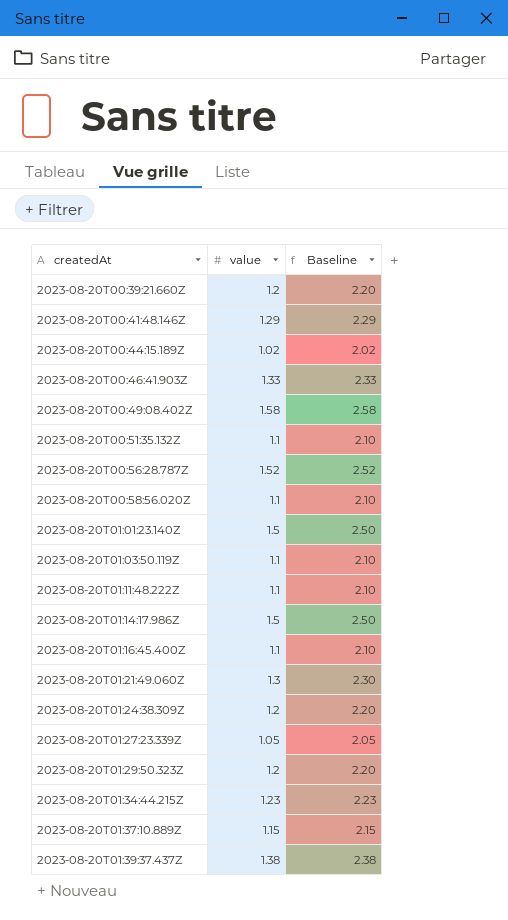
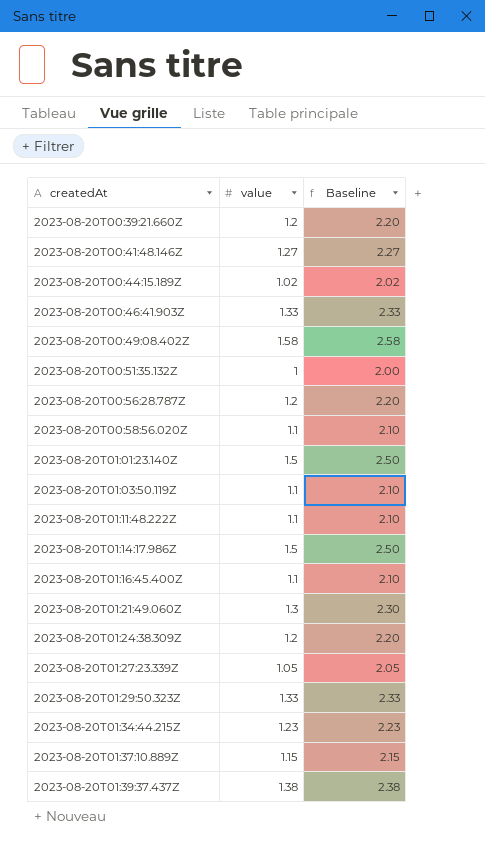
2023-08-20T00:41:48.146Z | value: 1.29 -> 1.27
2023-08-20T00:41:48.146Z | Baseline: 2.29 -> 2.27
2023-08-20T00:51:35.132Z | value: 1.1 -> 1
2023-08-20T00:51:35.132Z | Baseline: 2.10 -> 2.00
2023-08-20T00:56:28.787Z | value: 1.52 -> 1.2
2023-08-20T00:56:28.787Z | Baseline: 2.52 -> 2.20
2023-08-20T01:29:50.323Z | value: 1.2 -> 1.33
2023-08-20T01:29:50.323Z | Baseline: 2.20 -> 2.33

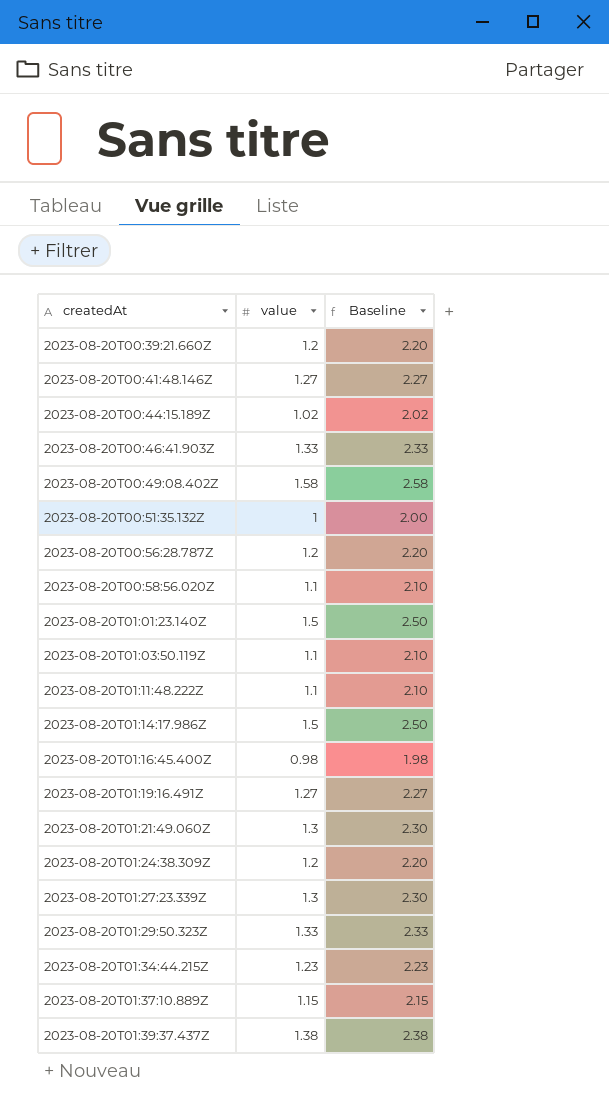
2023-08-20T01:16:45.400Z | value: 1.1 -> 0.98
2023-08-20T01:16:45.400Z | Baseline: 2.10 -> 1.98
row 2023-08-20T01:19:16.491Z: none -> 1.27 | 2.27
2023-08-20T01:27:23.339Z | value: 1.05 -> 1.3
2023-08-20T01:27:23.339Z | Baseline: 2.05 -> 2.30

